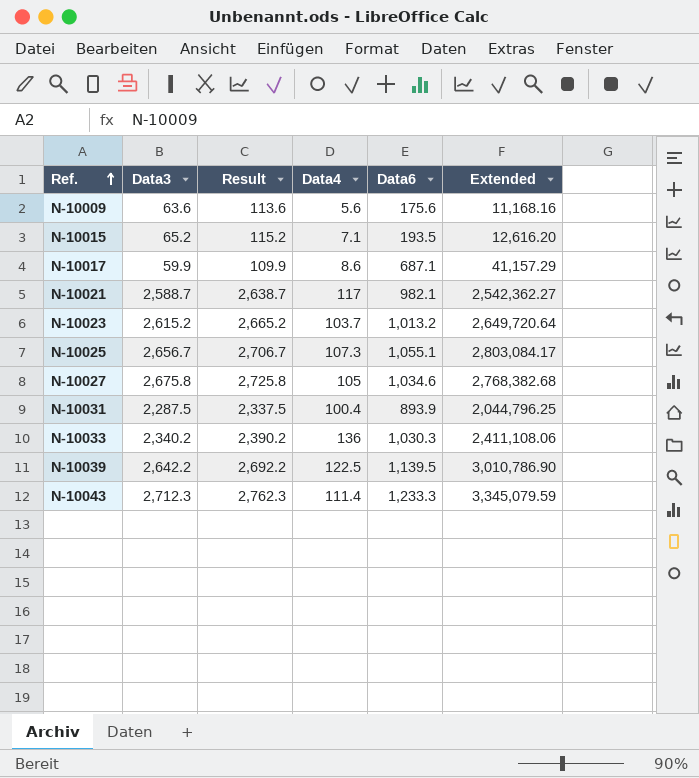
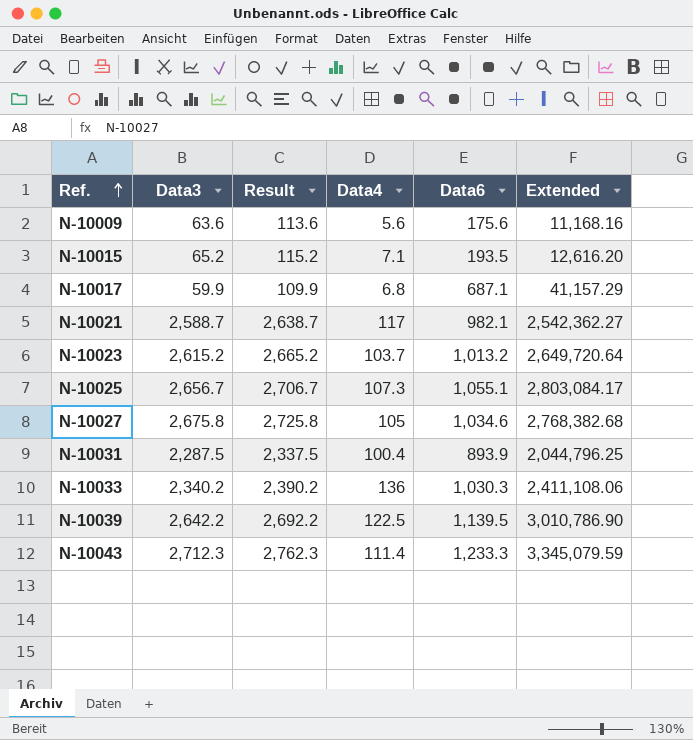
N-10017 | Data4: 8.6 -> 6.8

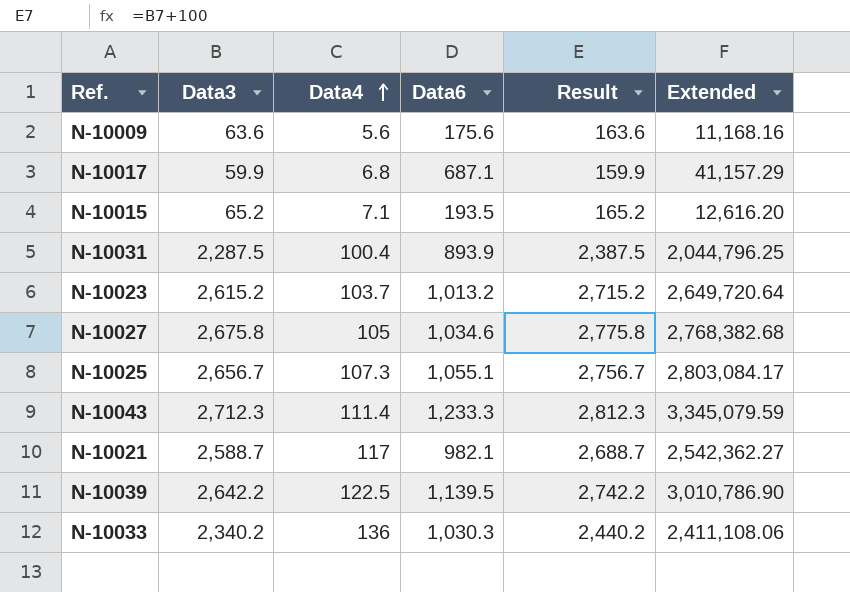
row order: Ref. ascending -> Data4 ascending
column Result | formula: [Data3] + 50 -> [Data3] + 100
column Result | position: 3 -> 5

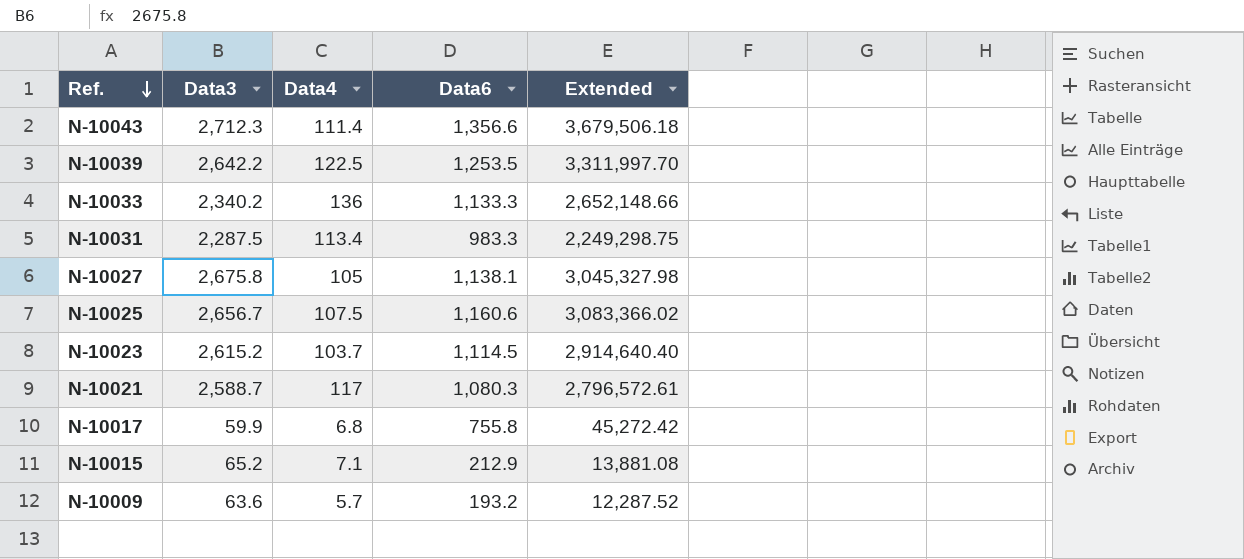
row order: Data4 ascending -> Ref. descending
column Result | formula: [Data3] + 100 -> none
N-10043 | Data6: 1,233.3 -> 1,356.6
N-10043 | Extended: 3,345,079.59 -> 3,679,506.18
N-10039 | Data6: 1,139.5 -> 1,253.5
N-10039 | Extended: 3,010,786.90 -> 3,311,997.70
N-10033 | Data6: 1,030.3 -> 1,133.3
N-10033 | Extended: 2,411,108.06 -> 2,652,148.66
N-10031 | Data4: 100.4 -> 113.4
N-10031 | Data6: 893.9 -> 983.3
N-10031 | Extended: 2,044,796.25 -> 2,249,298.75
N-10027 | Data6: 1,034.6 -> 1,138.1
N-10027 | Extended: 2,768,382.68 -> 3,045,327.98
N-10025 | Data4: 107.3 -> 107.5
N-10025 | Data6: 1,055.1 -> 1,160.6
N-10025 | Extended: 2,803,084.17 -> 3,083,366.02
N-10023 | Data6: 1,013.2 -> 1,114.5
N-10023 | Extended: 2,649,720.64 -> 2,914,640.40
N-10021 | Data6: 982.1 -> 1,080.3
N-10021 | Extended: 2,542,362.27 -> 2,796,572.61
N-10017 | Data6: 687.1 -> 755.8
N-10017 | Extended: 41,157.29 -> 45,272.42
N-10015 | Data6: 193.5 -> 212.9
N-10015 | Extended: 12,616.20 -> 13,881.08
N-10009 | Data4: 5.6 -> 5.7
N-10009 | Data6: 175.6 -> 193.2
N-10009 | Extended: 11,168.16 -> 12,287.52

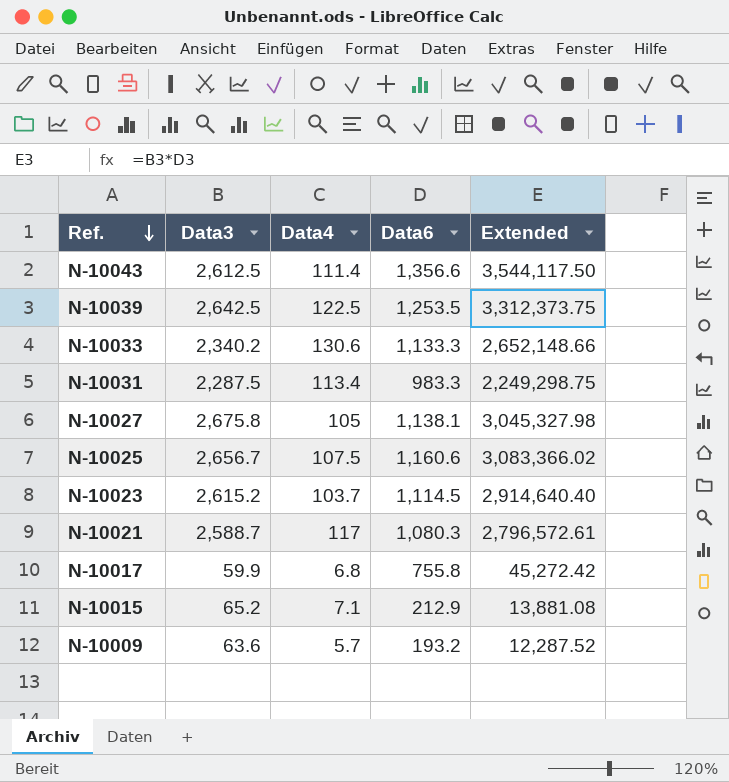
N-10043 | Data3: 2,712.3 -> 2,612.5
N-10043 | Extended: 3,679,506.18 -> 3,544,117.50
N-10039 | Data3: 2,642.2 -> 2,642.5
N-10039 | Extended: 3,311,997.70 -> 3,312,373.75
N-10033 | Data4: 136 -> 130.6

